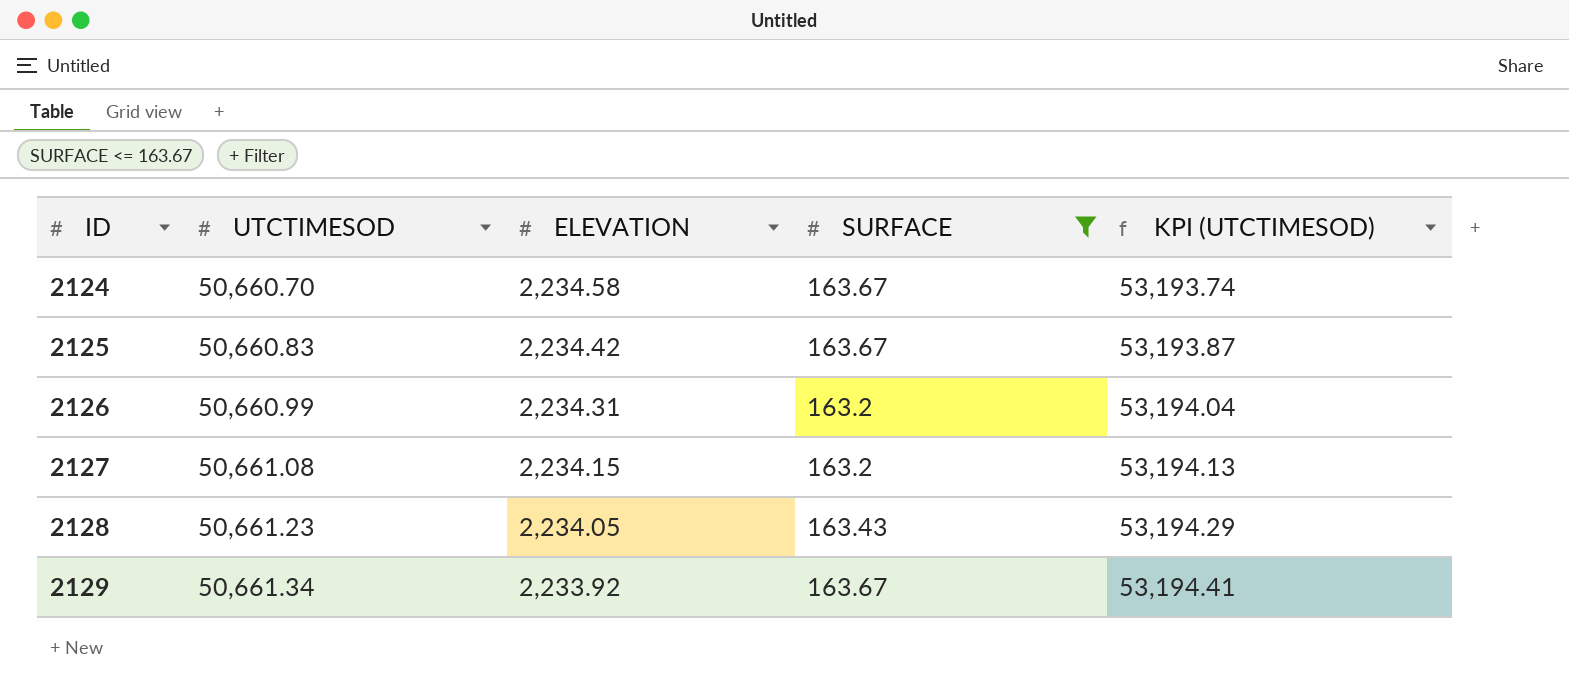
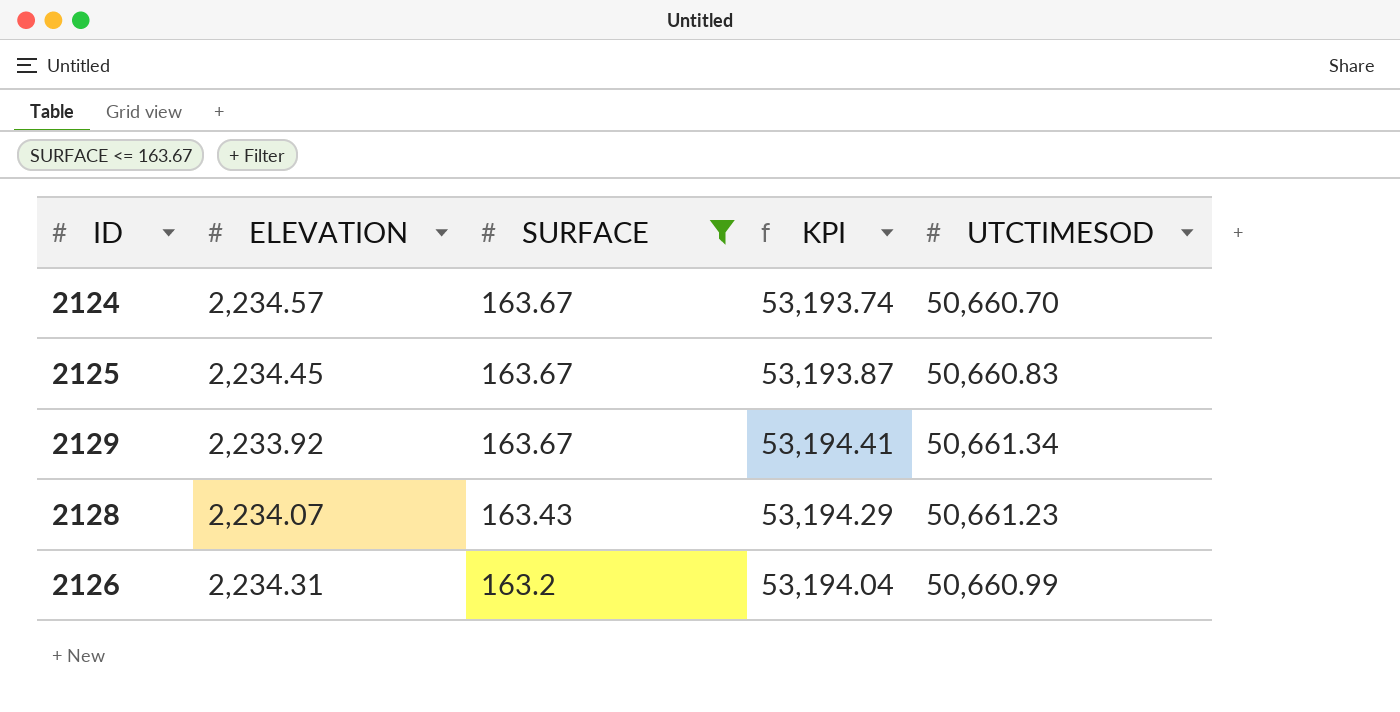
row order: ID ascending -> SURFACE descending
column name: KPI (UTCTIMESOD) -> KPI
column UTCTIMESOD | position: 2 -> 5
row 2127: 50,661.08 | 2,234.15 | 163.2 | 53,194.13 -> none
2124 | ELEVATION: 2,234.58 -> 2,234.57
2125 | ELEVATION: 2,234.42 -> 2,234.45
2128 | ELEVATION: 2,234.05 -> 2,234.07

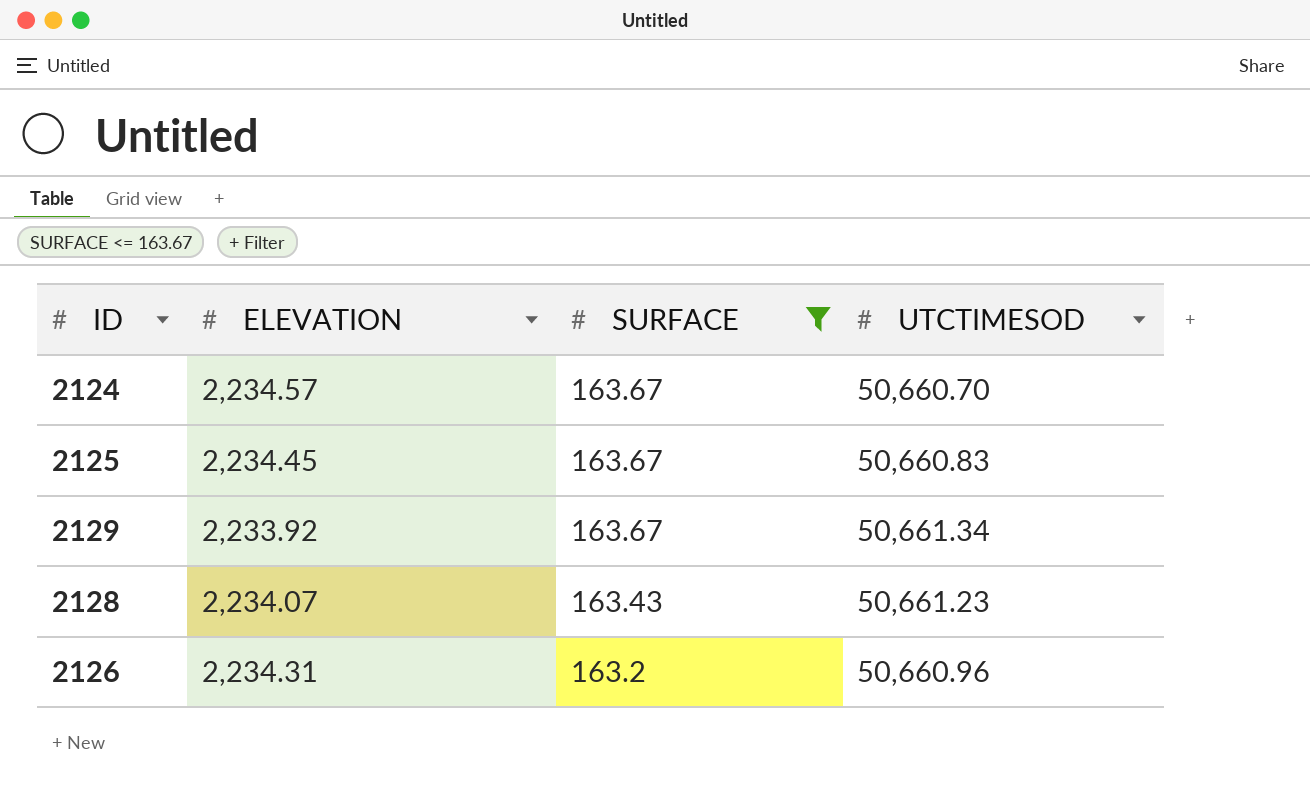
column KPI | formula: [UTCTIMESOD] * 1.05 -> none
2126 | UTCTIMESOD: 50,660.99 -> 50,660.96

